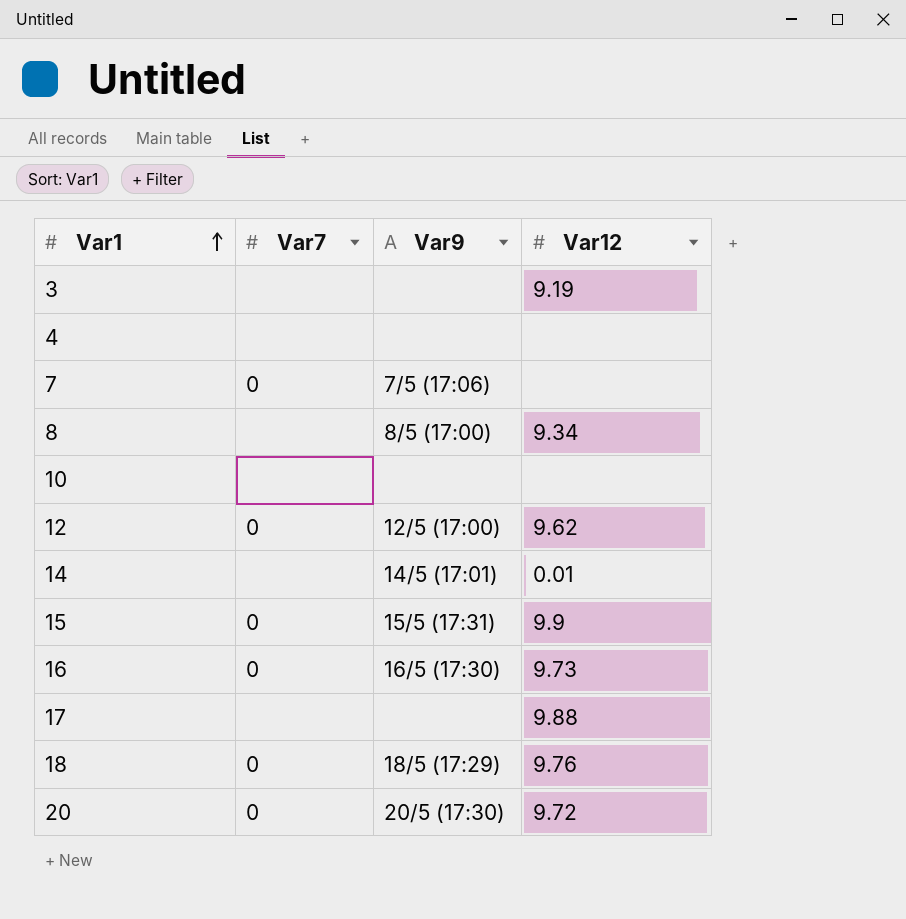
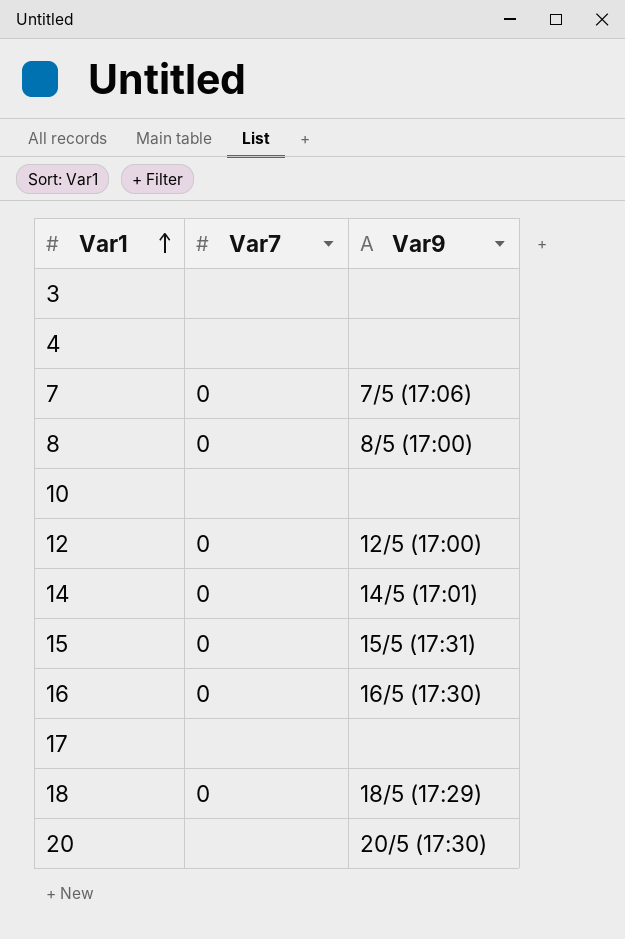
column Var12 | position: 4 -> none
8 | Var7: none -> 0
14 | Var7: none -> 0
20 | Var7: 0 -> none

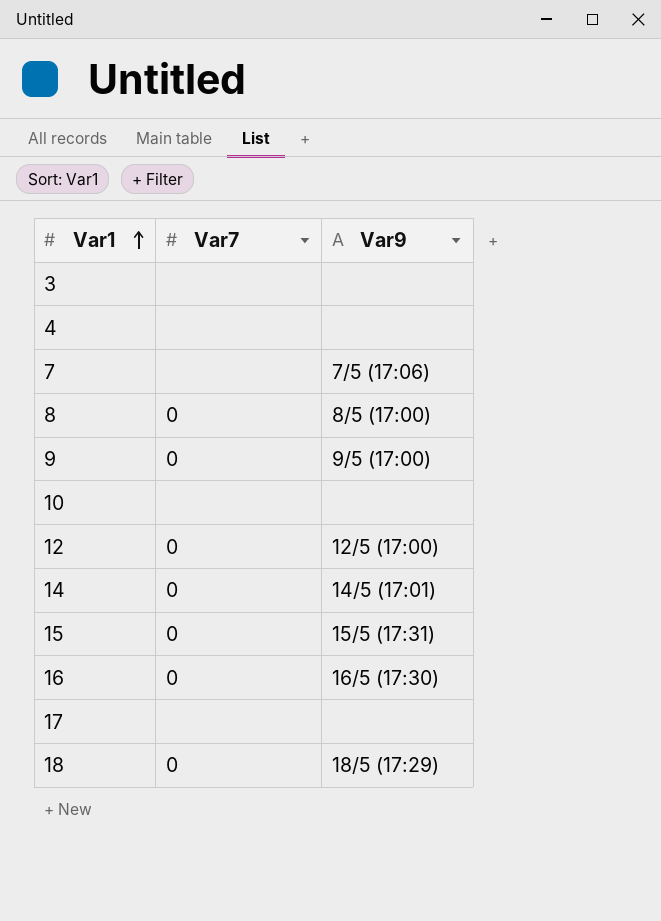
row 20: none | 20/5 (17:30) -> none
7 | Var7: 0 -> none
row 9: none -> 0 | 9/5 (17:00)

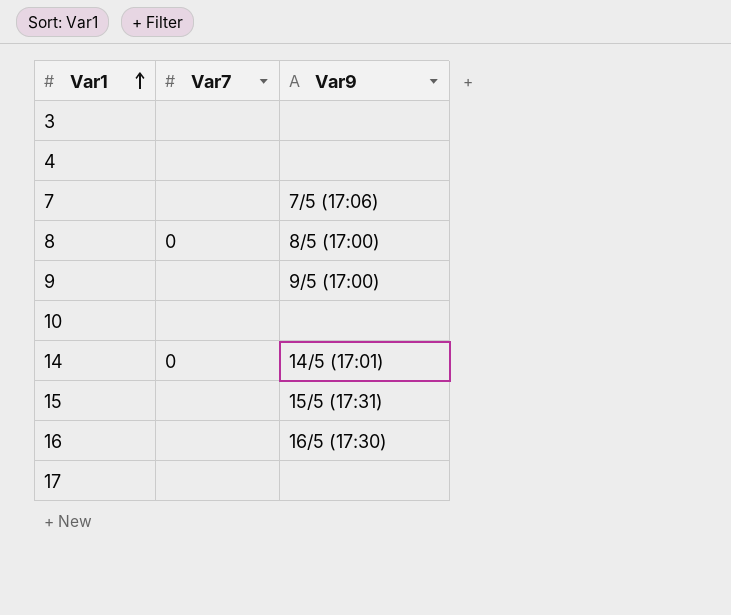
row 12: 0 | 12/5 (17:00) -> none
row 18: 0 | 18/5 (17:29) -> none
9 | Var7: 0 -> none
15 | Var7: 0 -> none
16 | Var7: 0 -> none

